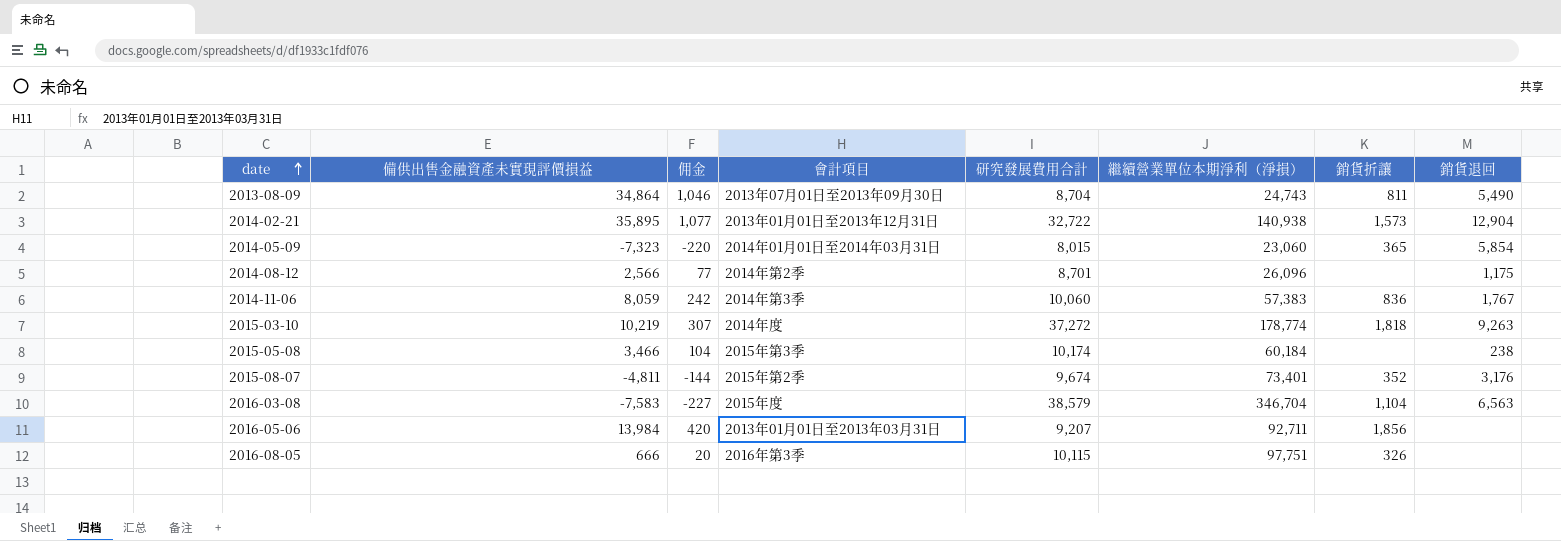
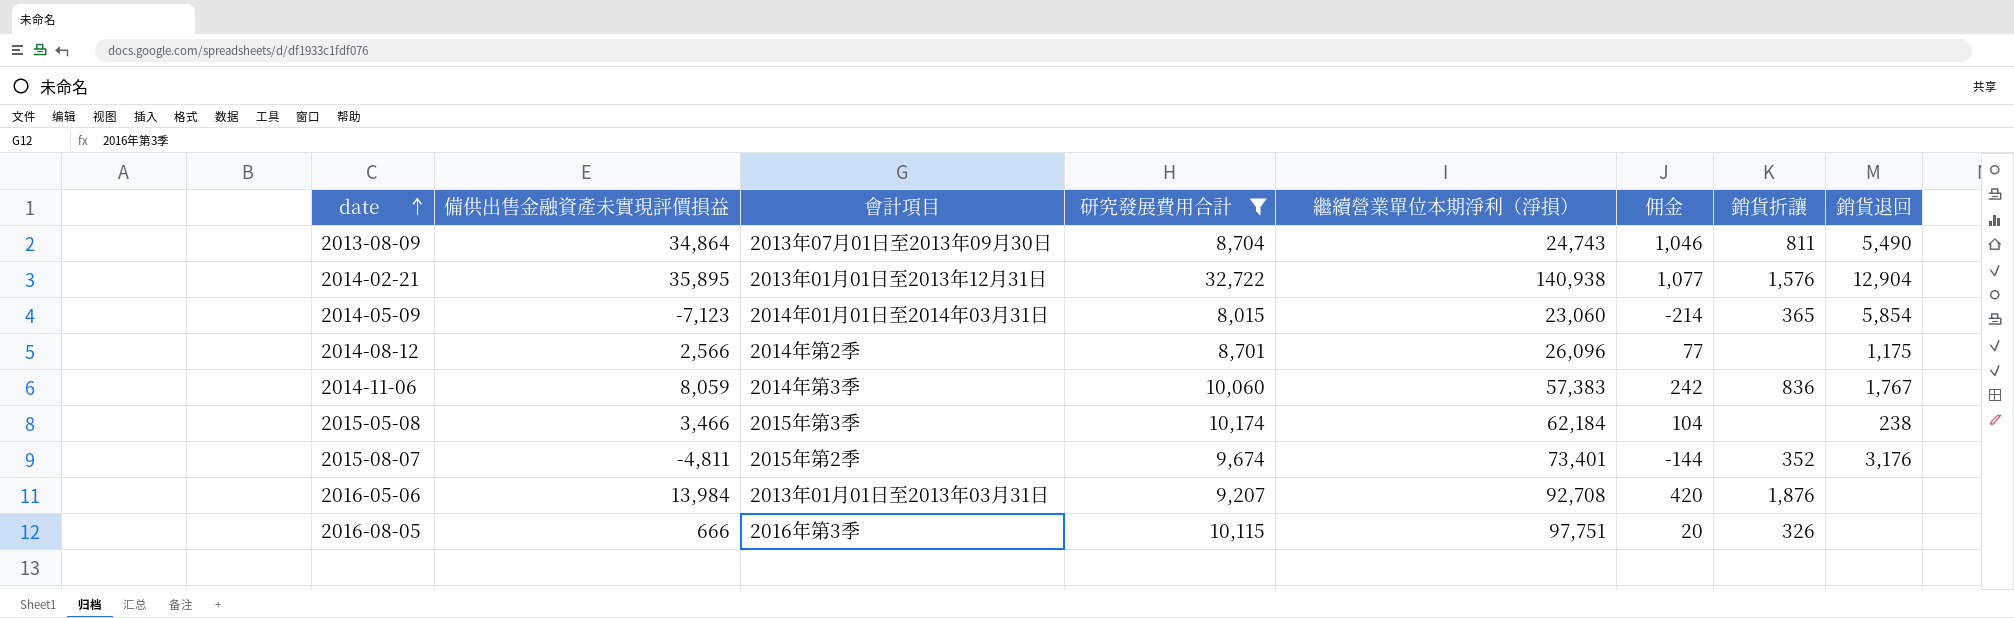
filter: none -> 研究發展費用合計 <= 32,722
column 佣金 | position: 3 -> 6
2014-02-21 | 銷貨折讓: 1,573 -> 1,576
2014-05-09 | 備供出售金融資產未實現評價損益: -7,323 -> -7,123
2014-05-09 | 佣金: -220 -> -214
2015-05-08 | 繼續營業單位本期淨利（淨損）: 60,184 -> 62,184
2016-05-06 | 繼續營業單位本期淨利（淨損）: 92,711 -> 92,708
2016-05-06 | 銷貨折讓: 1,856 -> 1,876

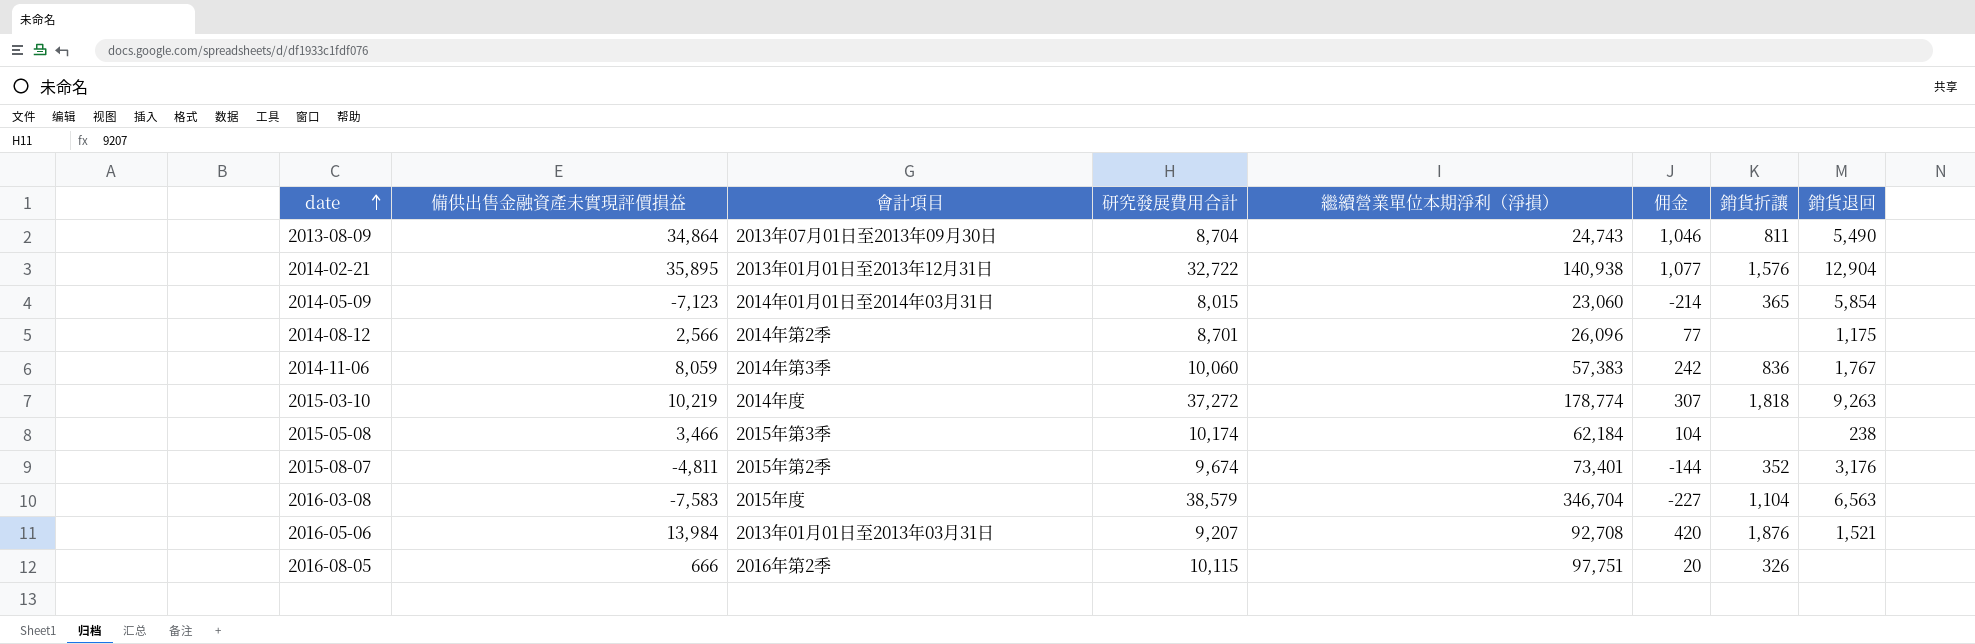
filter: 研究發展費用合計 <= 32,722 -> none
2016-05-06 | 銷貨退回: none -> 1,521
2016-08-05 | 會計項目: 2016年第3季 -> 2016年第2季

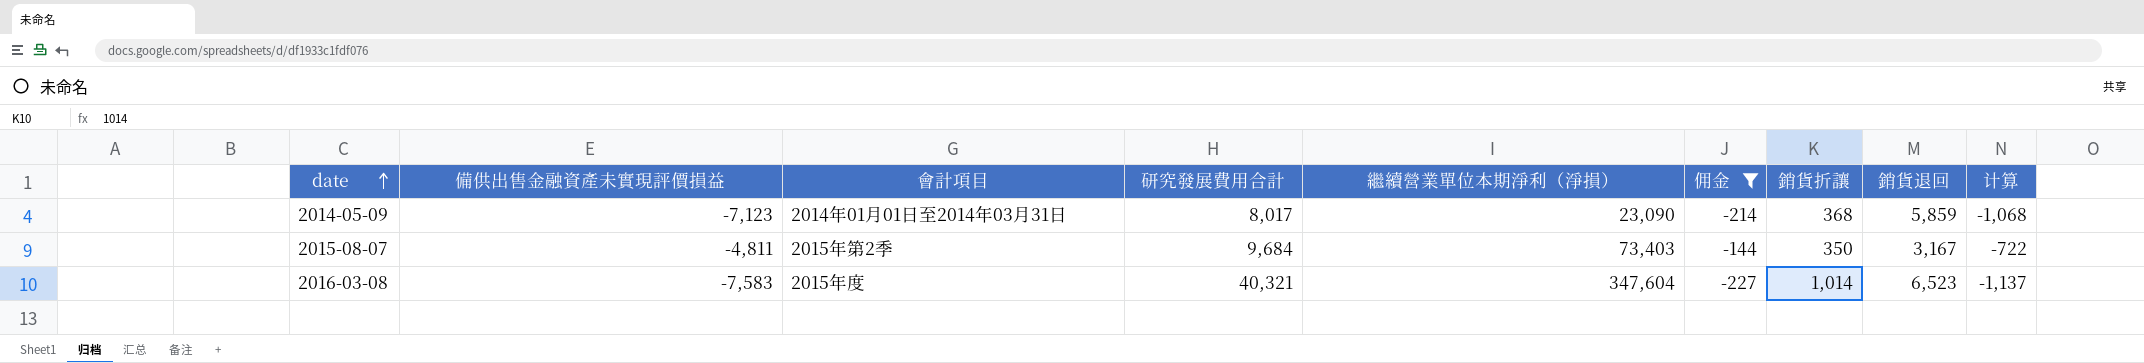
filter: none -> 佣金 <= -144
column 计算 | formula: none -> [備供出售金融資產未實現評價損益] * 0.15
2014-05-09 | 研究發展費用合計: 8,015 -> 8,017
2014-05-09 | 繼續營業單位本期淨利（淨損）: 23,060 -> 23,090
2014-05-09 | 銷貨折讓: 365 -> 368
2014-05-09 | 銷貨退回: 5,854 -> 5,859
2015-08-07 | 研究發展費用合計: 9,674 -> 9,684
2015-08-07 | 繼續營業單位本期淨利（淨損）: 73,401 -> 73,403
2015-08-07 | 銷貨折讓: 352 -> 350
2015-08-07 | 銷貨退回: 3,176 -> 3,167
2016-03-08 | 研究發展費用合計: 38,579 -> 40,321
2016-03-08 | 繼續營業單位本期淨利（淨損）: 346,704 -> 347,604
2016-03-08 | 銷貨折讓: 1,104 -> 1,014
2016-03-08 | 銷貨退回: 6,563 -> 6,523

